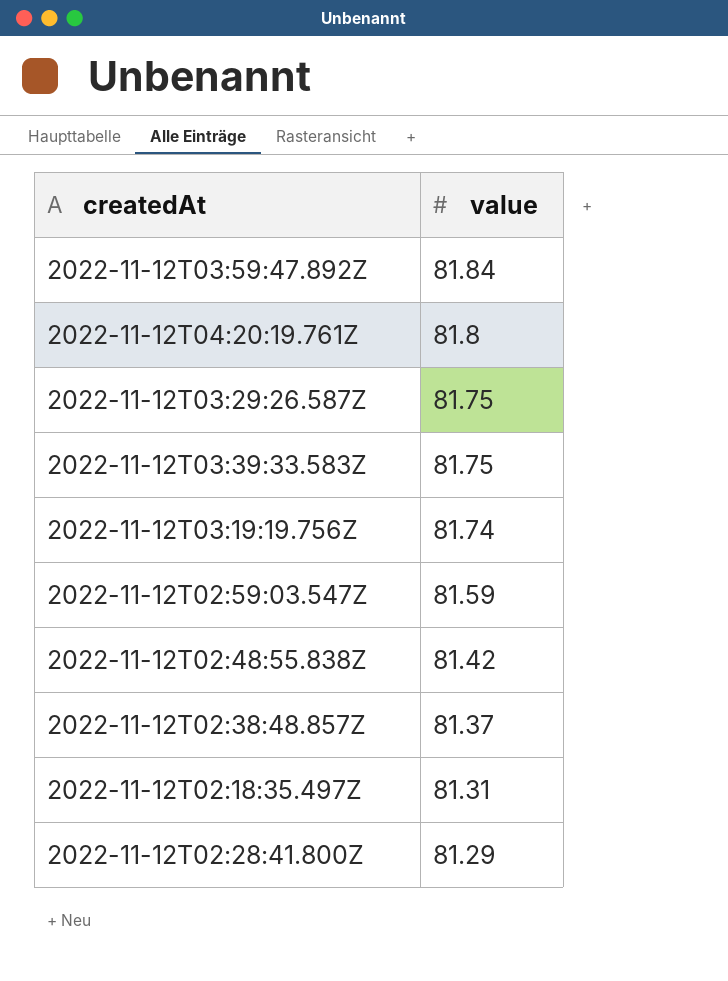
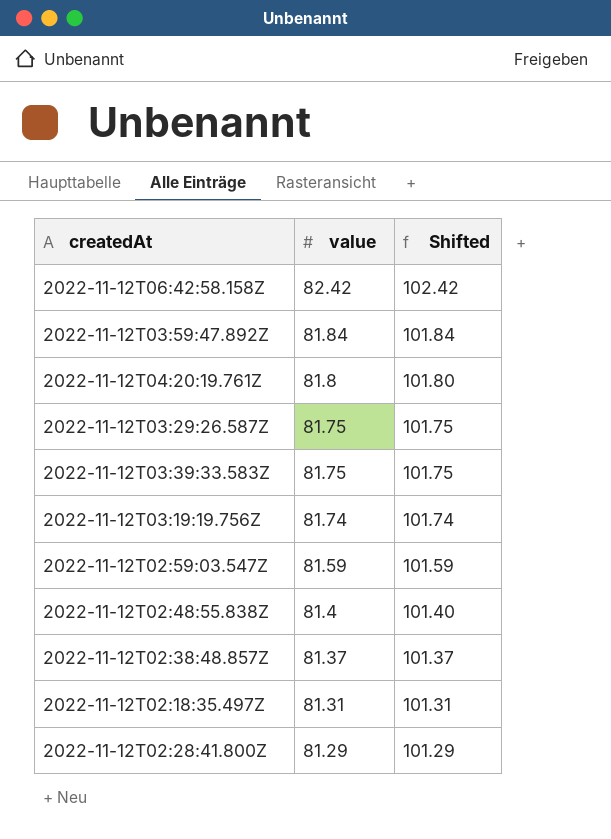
column Shifted | formula: none -> [value] + 20
row 2022-11-12T06:42:58.158Z: none -> 82.42 | 102.42
2022-11-12T02:48:55.838Z | value: 81.42 -> 81.4

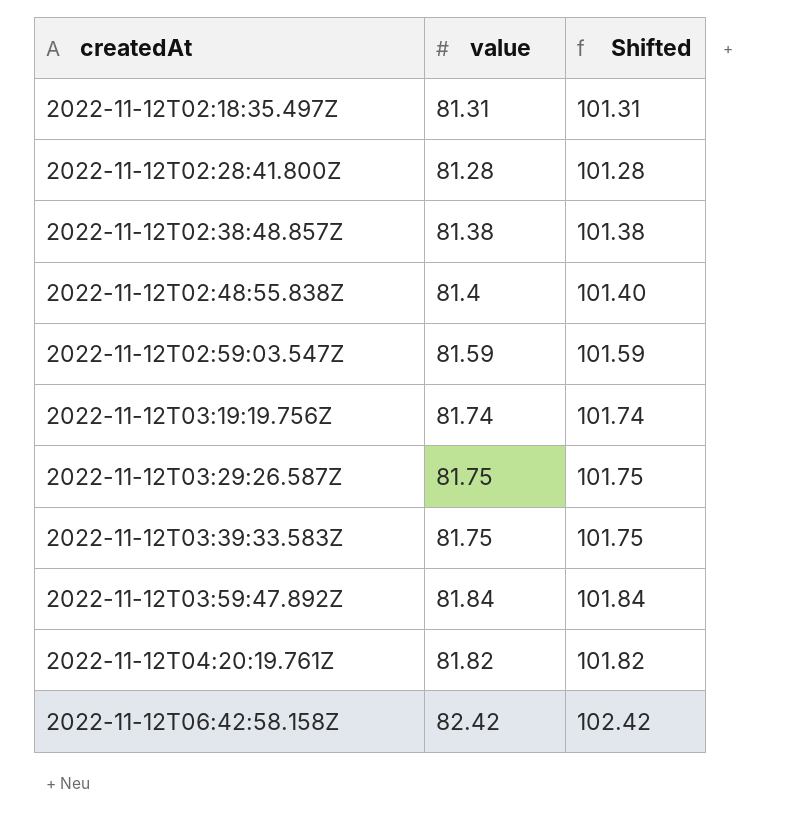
row order: value descending -> createdAt ascending
2022-11-12T02:28:41.800Z | value: 81.29 -> 81.28
2022-11-12T02:28:41.800Z | Shifted: 101.29 -> 101.28
2022-11-12T02:38:48.857Z | value: 81.37 -> 81.38
2022-11-12T02:38:48.857Z | Shifted: 101.37 -> 101.38
2022-11-12T04:20:19.761Z | value: 81.8 -> 81.82
2022-11-12T04:20:19.761Z | Shifted: 101.80 -> 101.82

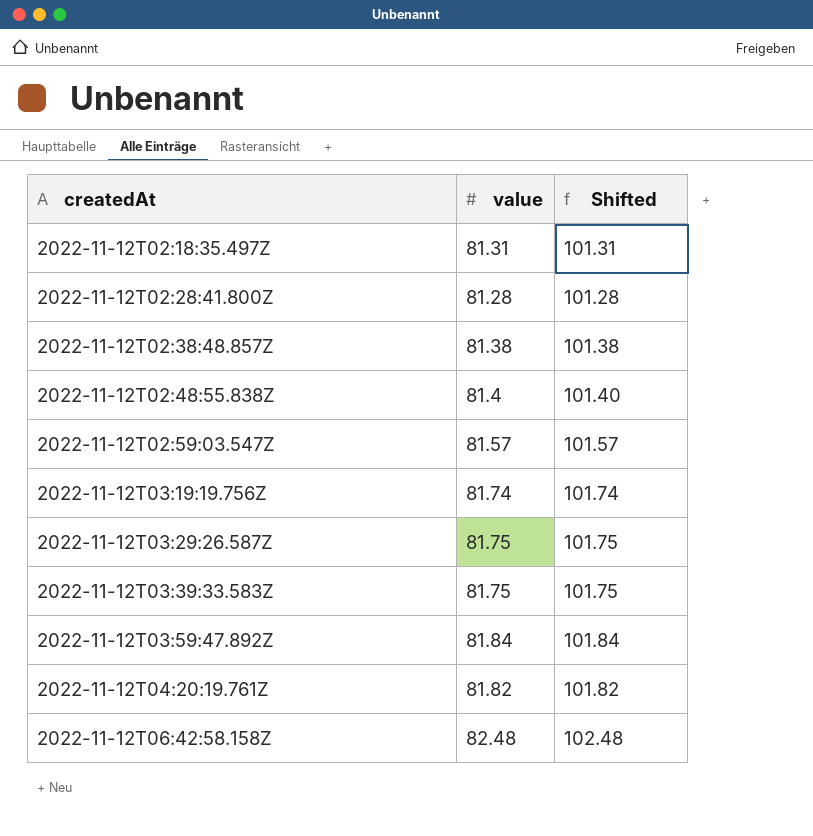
2022-11-12T02:59:03.547Z | value: 81.59 -> 81.57
2022-11-12T02:59:03.547Z | Shifted: 101.59 -> 101.57
2022-11-12T06:42:58.158Z | value: 82.42 -> 82.48
2022-11-12T06:42:58.158Z | Shifted: 102.42 -> 102.48

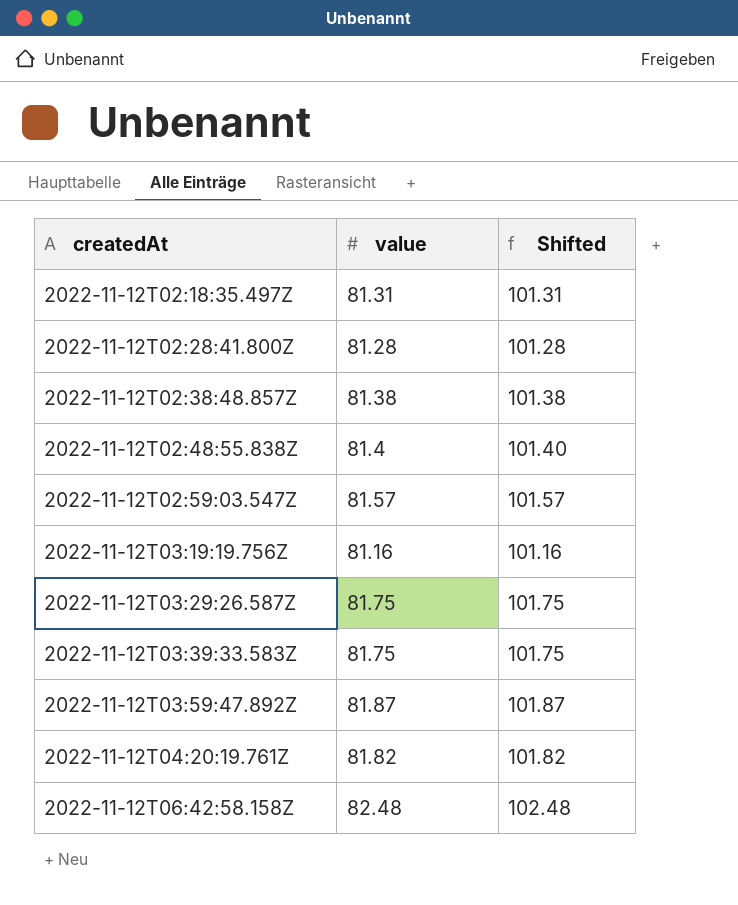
2022-11-12T03:19:19.756Z | value: 81.74 -> 81.16
2022-11-12T03:19:19.756Z | Shifted: 101.74 -> 101.16
2022-11-12T03:59:47.892Z | value: 81.84 -> 81.87
2022-11-12T03:59:47.892Z | Shifted: 101.84 -> 101.87

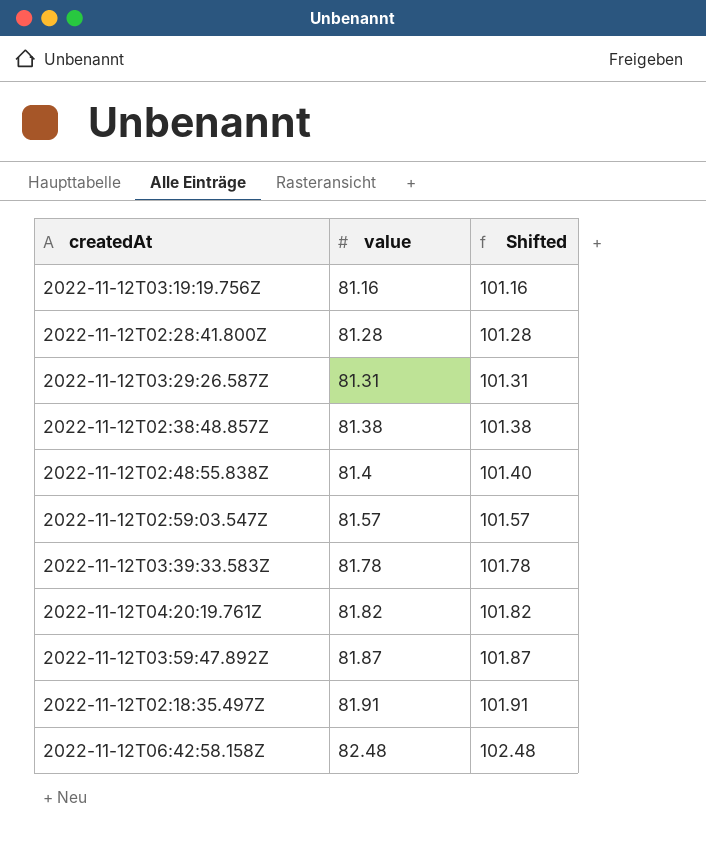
row order: createdAt ascending -> value ascending
2022-11-12T03:29:26.587Z | value: 81.75 -> 81.31
2022-11-12T03:29:26.587Z | Shifted: 101.75 -> 101.31
2022-11-12T03:39:33.583Z | value: 81.75 -> 81.78
2022-11-12T03:39:33.583Z | Shifted: 101.75 -> 101.78
2022-11-12T02:18:35.497Z | value: 81.31 -> 81.91
2022-11-12T02:18:35.497Z | Shifted: 101.31 -> 101.91

